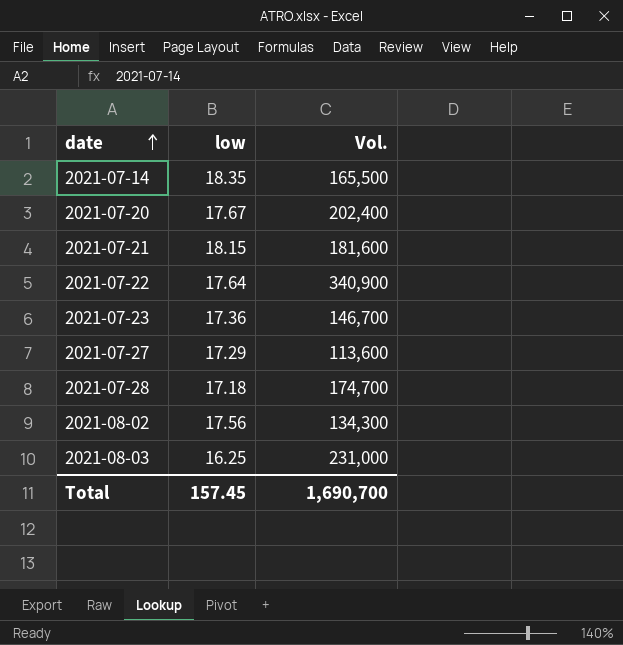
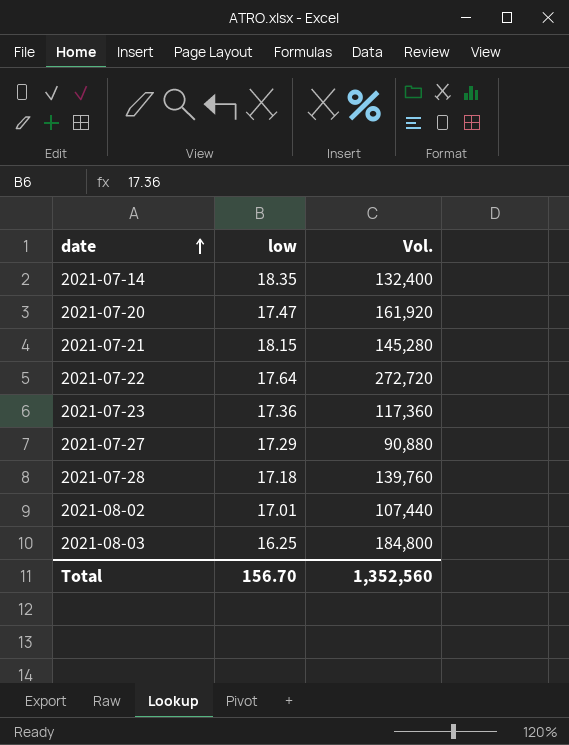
2021-07-14 | Vol.: 165,500 -> 132,400
2021-07-20 | low: 17.67 -> 17.47
2021-07-20 | Vol.: 202,400 -> 161,920
2021-07-21 | Vol.: 181,600 -> 145,280
2021-07-22 | Vol.: 340,900 -> 272,720
2021-07-23 | Vol.: 146,700 -> 117,360
2021-07-27 | Vol.: 113,600 -> 90,880
2021-07-28 | Vol.: 174,700 -> 139,760
2021-08-02 | low: 17.56 -> 17.01
2021-08-02 | Vol.: 134,300 -> 107,440
2021-08-03 | Vol.: 231,000 -> 184,800
Total | low: 157.45 -> 156.70
Total | Vol.: 1,690,700 -> 1,352,560

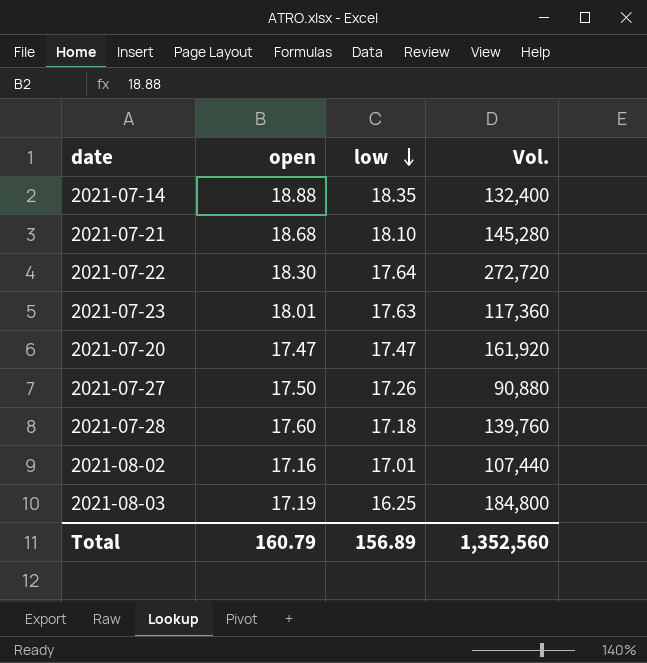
row order: date ascending -> low descending
column open | position: none -> 2
2021-07-21 | low: 18.15 -> 18.10
2021-07-23 | low: 17.36 -> 17.63
2021-07-27 | low: 17.29 -> 17.26
Total | low: 156.70 -> 156.89

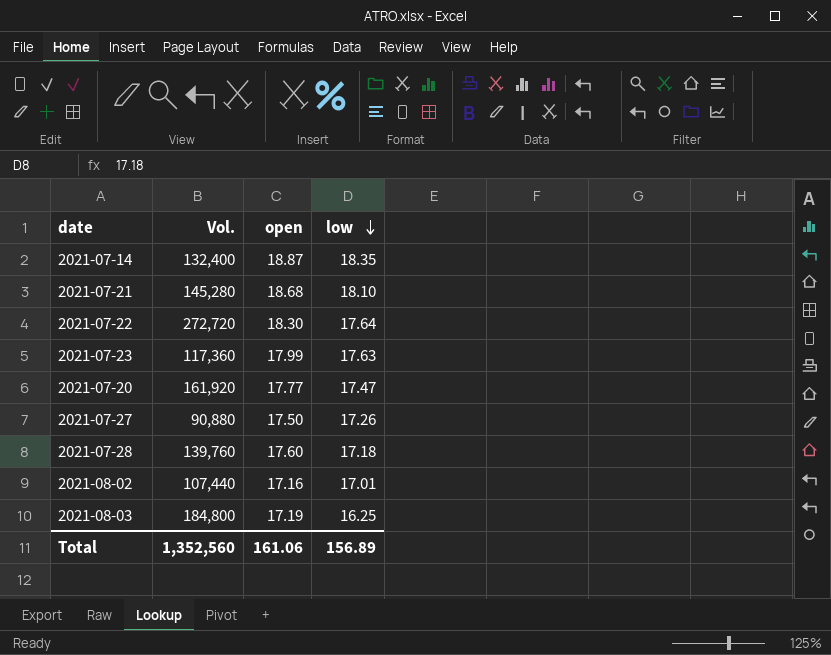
column Vol. | position: 4 -> 2
2021-07-14 | open: 18.88 -> 18.87
2021-07-23 | open: 18.01 -> 17.99
2021-07-20 | open: 17.47 -> 17.77
Total | open: 160.79 -> 161.06

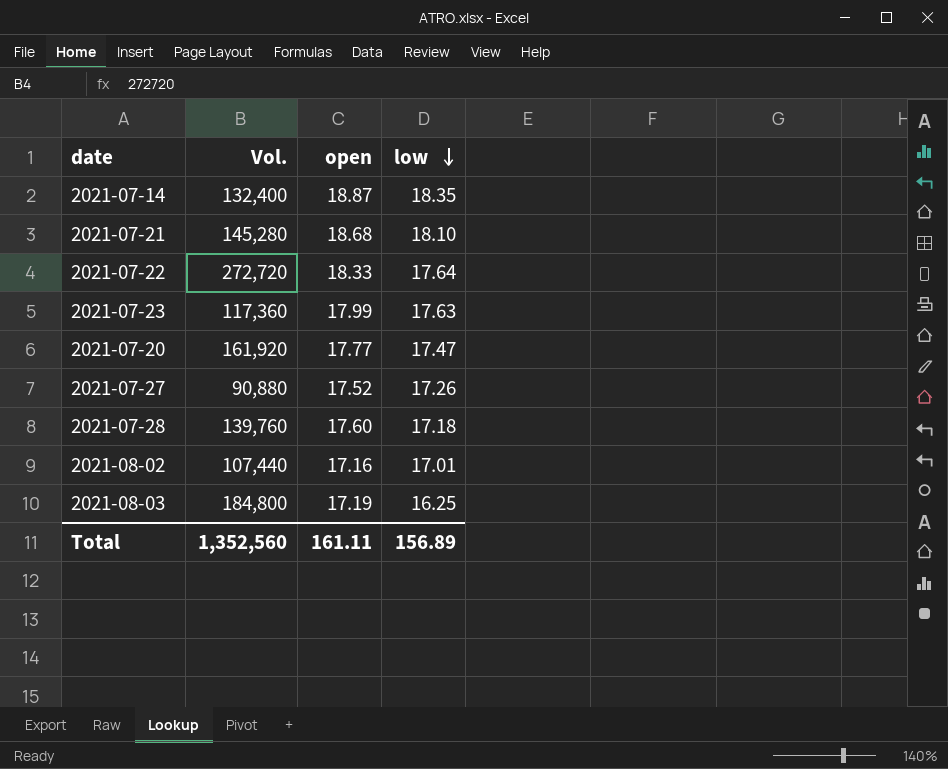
2021-07-22 | open: 18.30 -> 18.33
2021-07-27 | open: 17.50 -> 17.52
Total | open: 161.06 -> 161.11

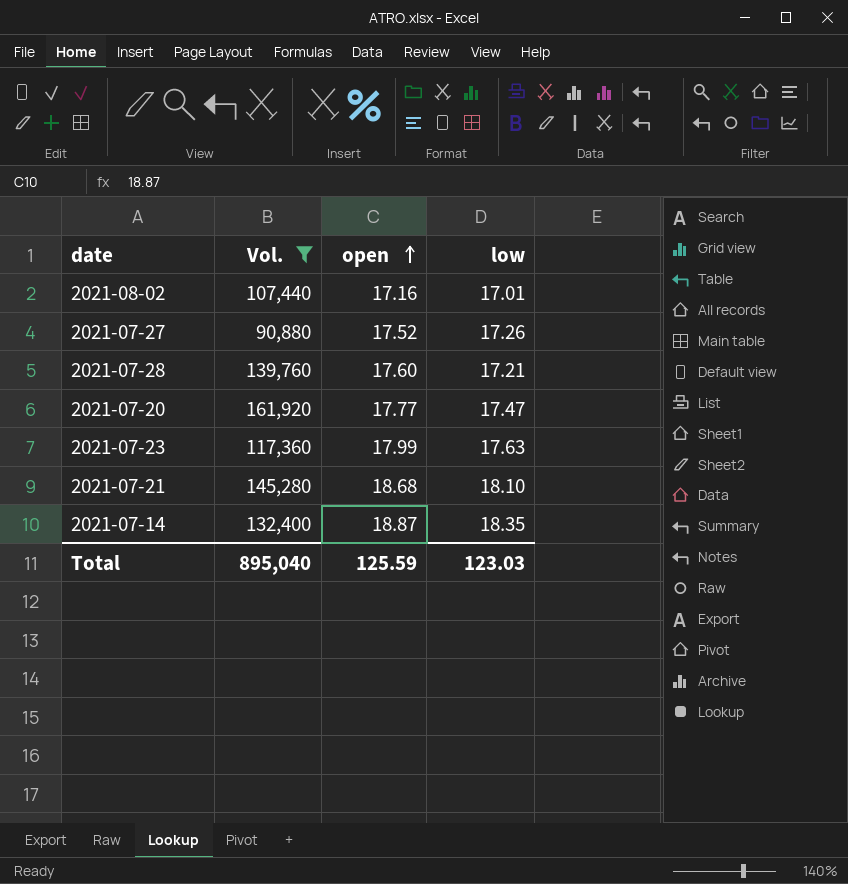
filter: none -> Vol. <= 161,920
row order: low descending -> open ascending
2021-07-28 | low: 17.18 -> 17.21
Total | Vol.: 1,352,560 -> 895,040
Total | open: 161.11 -> 125.59
Total | low: 156.89 -> 123.03

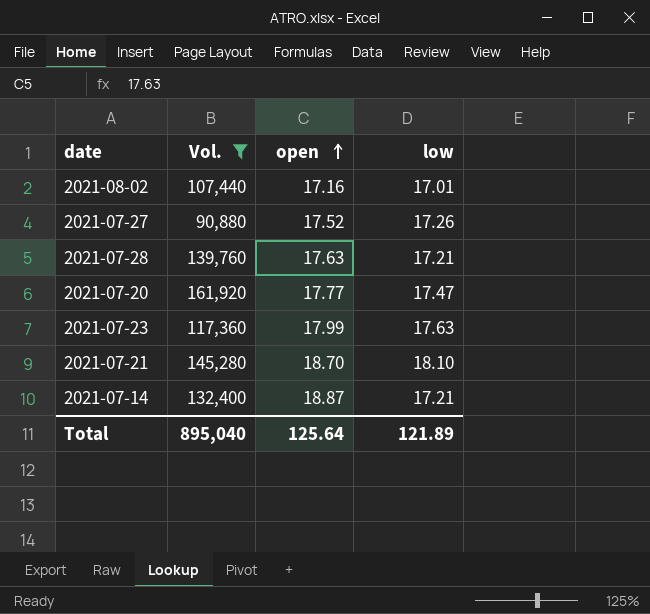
2021-07-28 | open: 17.60 -> 17.63
2021-07-21 | open: 18.68 -> 18.70
2021-07-14 | low: 18.35 -> 17.21
Total | open: 125.59 -> 125.64
Total | low: 123.03 -> 121.89

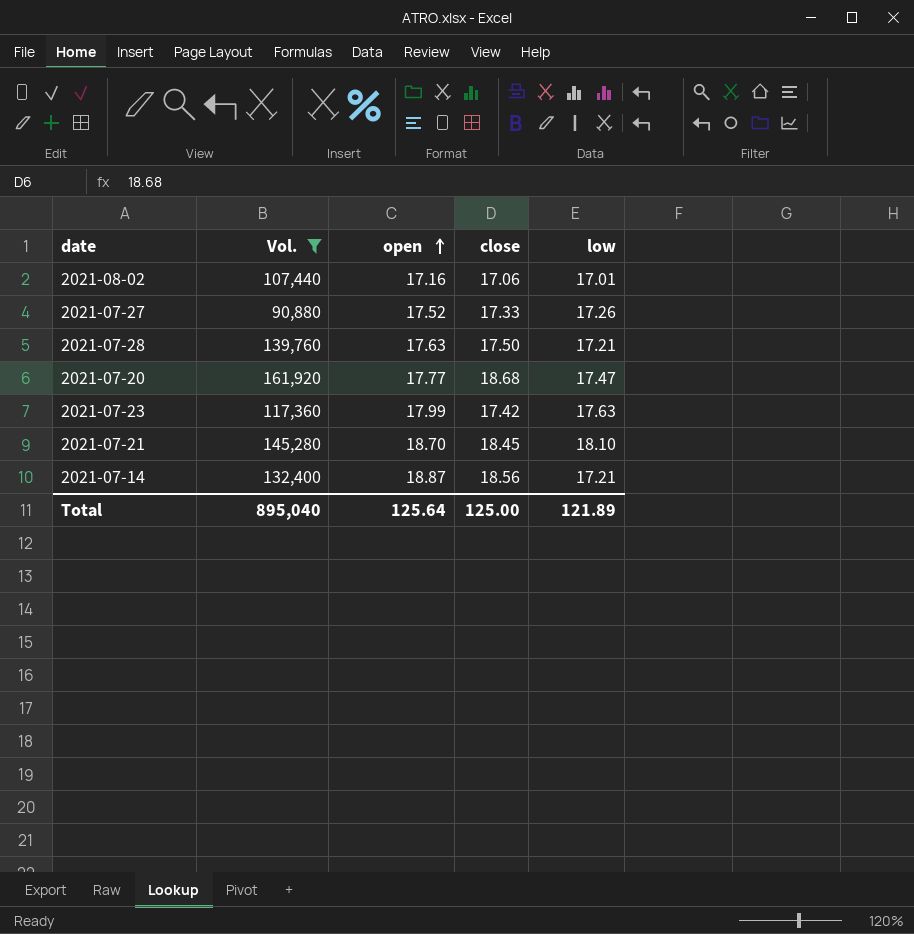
column close | position: none -> 4

